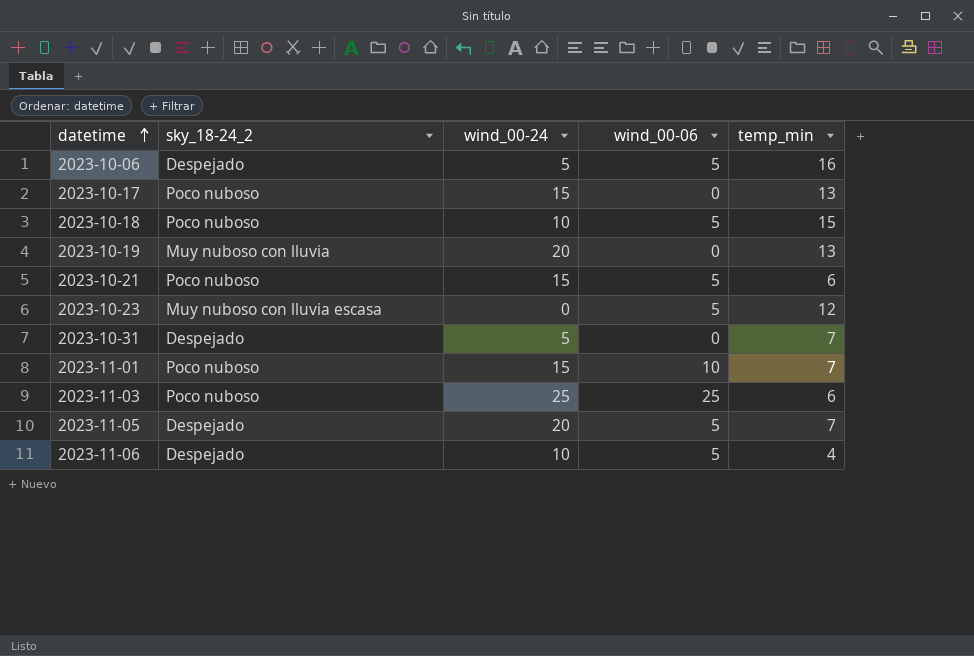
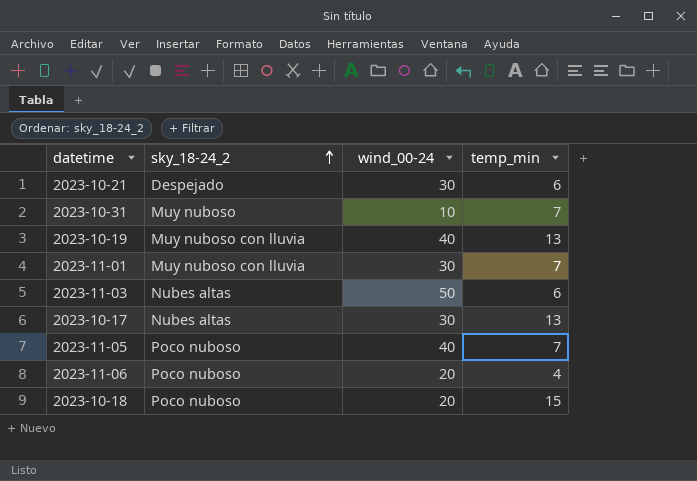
row order: datetime ascending -> sky_18-24_2 ascending
column wind_00-06 | position: 4 -> none
row 2023-10-06: Despejado | 5 | 5 | 16 -> none
row 2023-10-23: Muy nuboso con lluvia escasa | 0 | 5 | 12 -> none
2023-10-21 | sky_18-24_2: Poco nuboso -> Despejado
2023-10-21 | wind_00-24: 15 -> 30
2023-10-31 | sky_18-24_2: Despejado -> Muy nuboso
2023-10-31 | wind_00-24: 5 -> 10
2023-10-19 | wind_00-24: 20 -> 40
2023-11-01 | sky_18-24_2: Poco nuboso -> Muy nuboso con lluvia
2023-11-01 | wind_00-24: 15 -> 30
2023-11-03 | sky_18-24_2: Poco nuboso -> Nubes altas
2023-11-03 | wind_00-24: 25 -> 50
2023-10-17 | sky_18-24_2: Poco nuboso -> Nubes altas
2023-10-17 | wind_00-24: 15 -> 30
2023-11-05 | sky_18-24_2: Despejado -> Poco nuboso
2023-11-05 | wind_00-24: 20 -> 40
2023-11-06 | sky_18-24_2: Despejado -> Poco nuboso
2023-11-06 | wind_00-24: 10 -> 20
2023-10-18 | wind_00-24: 10 -> 20

